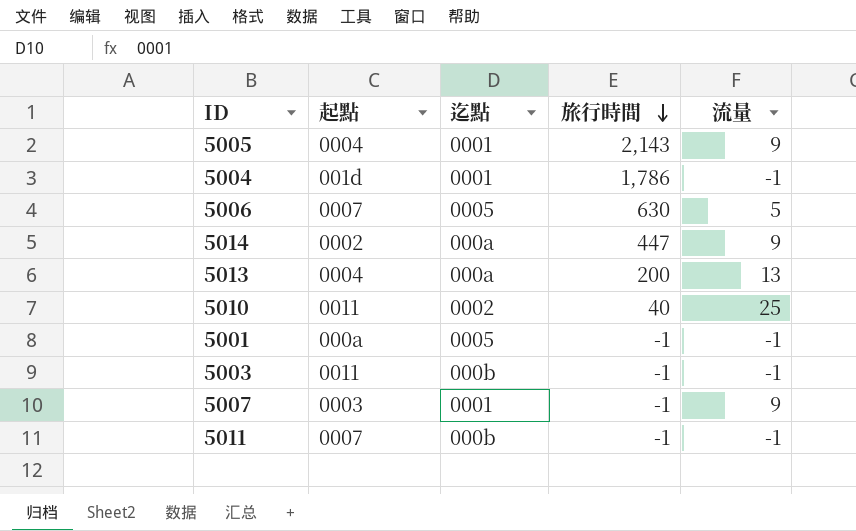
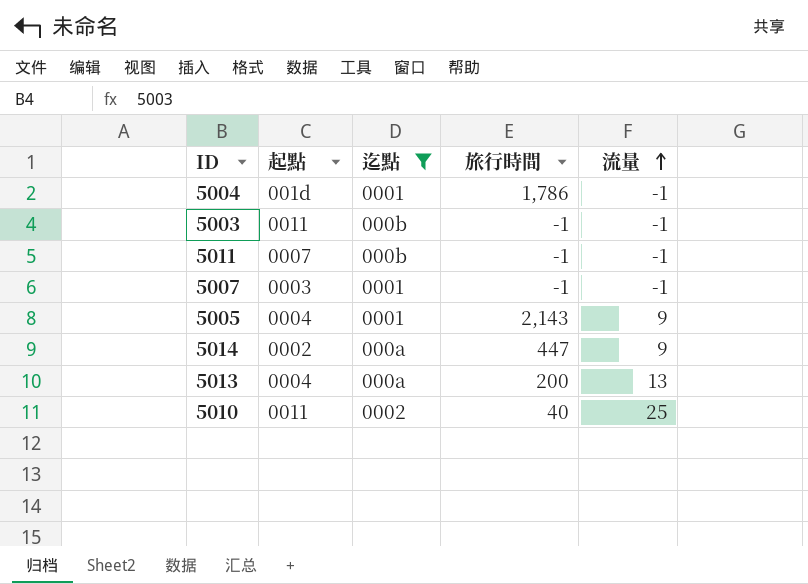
filter: none -> 迄點 != 0005
row order: 旅行時間 descending -> 流量 ascending
5007 | 流量: 9 -> -1

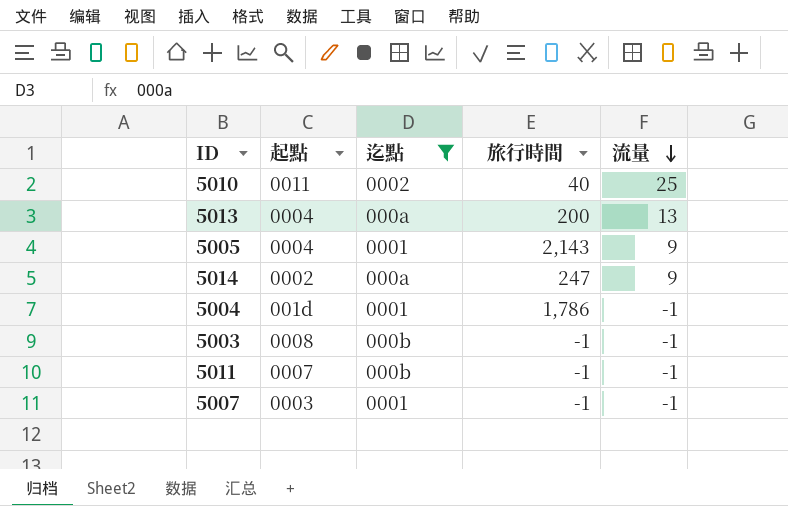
row order: 流量 ascending -> 流量 descending
5014 | 旅行時間: 447 -> 247
5003 | 起點: 0011 -> 0008

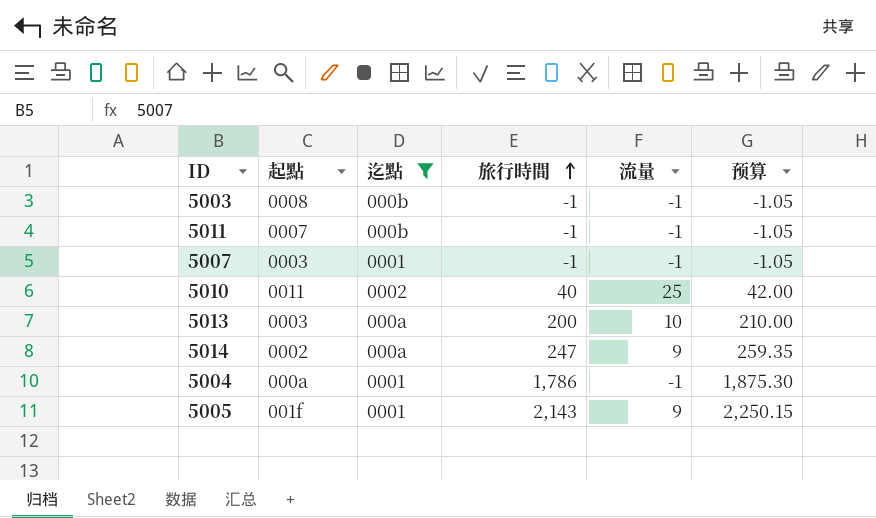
row order: 流量 descending -> 旅行時間 ascending
column 预算 | formula: none -> [旅行時間] * 1.05
5013 | 起點: 0004 -> 0003
5013 | 流量: 13 -> 10
5004 | 起點: 001d -> 000a
5005 | 起點: 0004 -> 001f

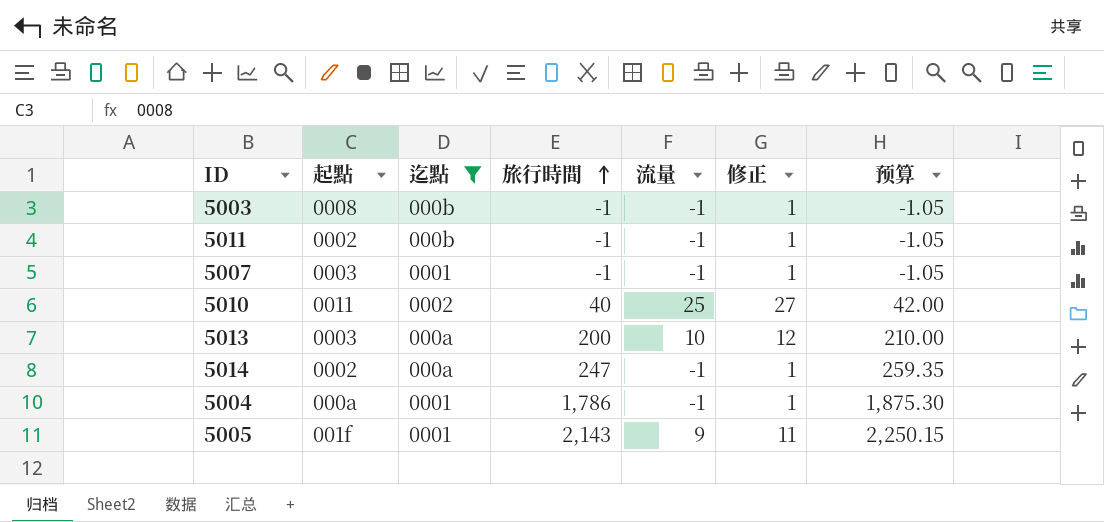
column 修正 | formula: none -> [流量] + 2
5011 | 起點: 0007 -> 0002
5014 | 流量: 9 -> -1

